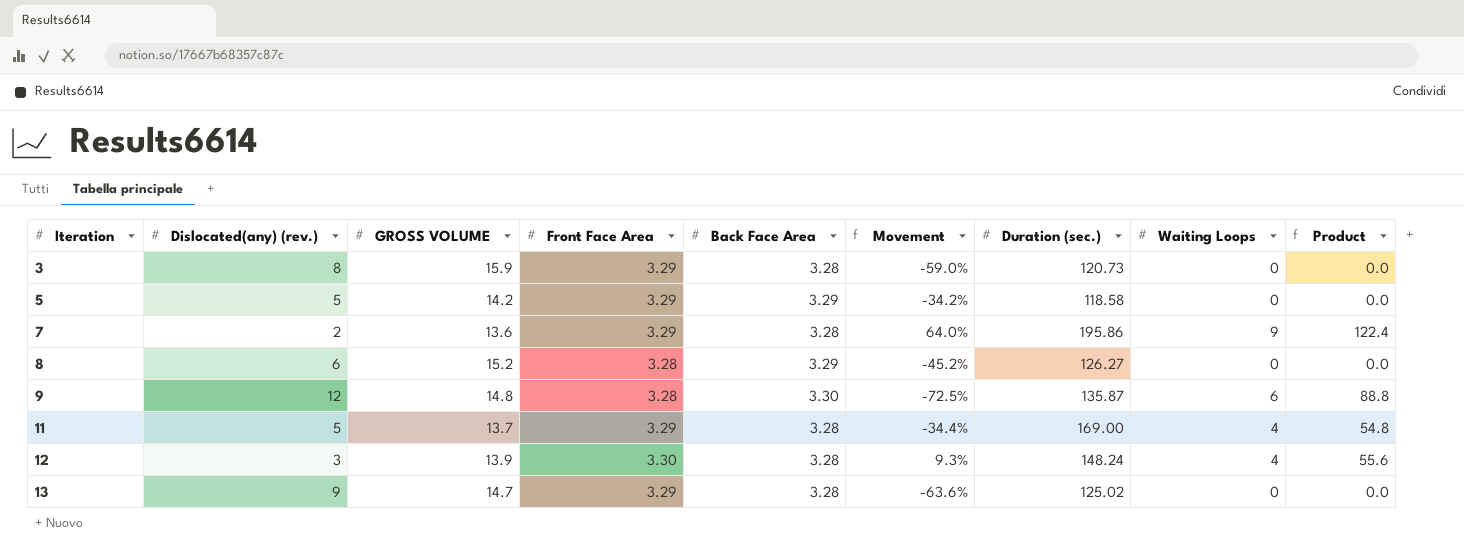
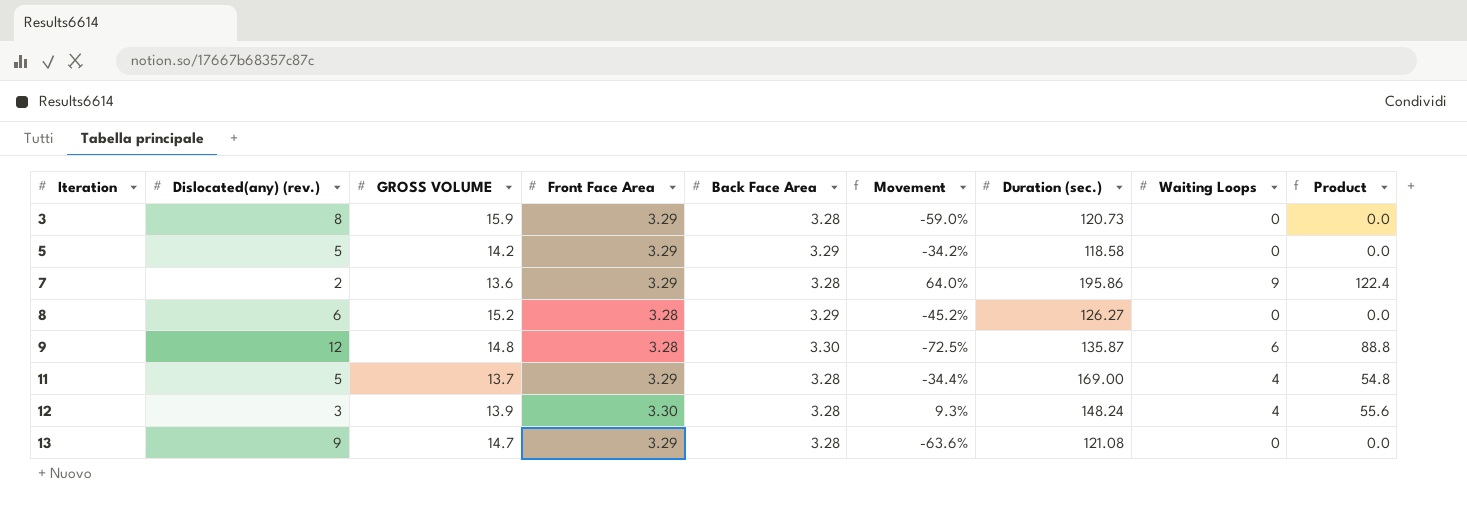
13 | Duration (sec.): 125.02 -> 121.08

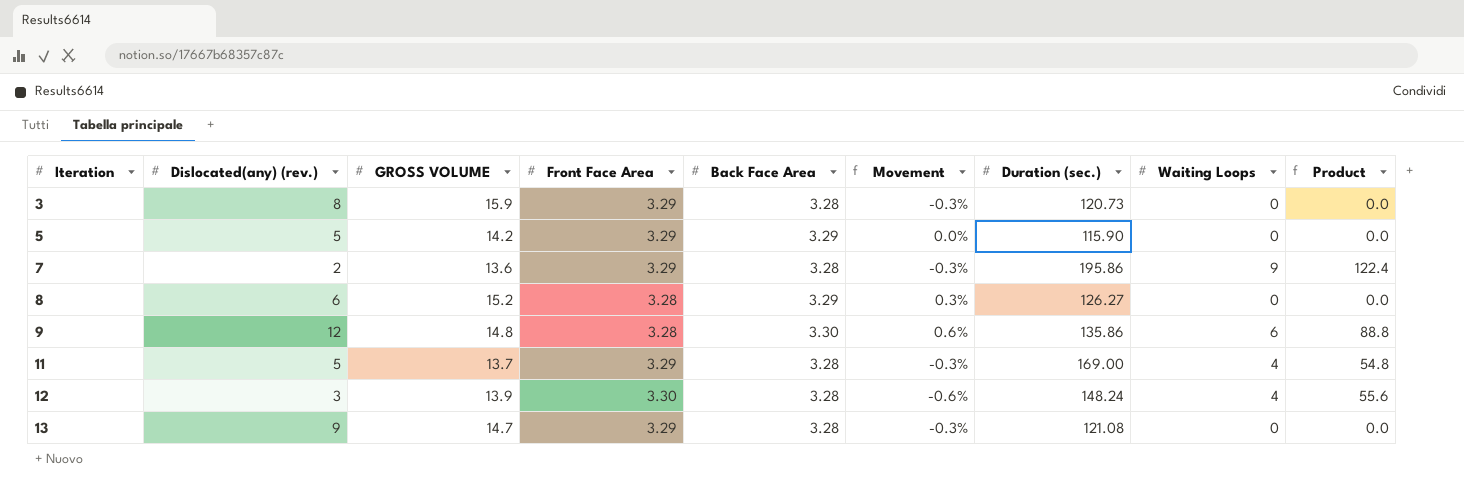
column Movement | formula: ([Back Face Area] - [Dislocated(any) (rev.)]) / [Dislocated(any) (rev.)] -> ([Back Face Area] - [Front Face Area]) / [Front Face Area]
5 | Duration (sec.): 118.58 -> 115.90
9 | Duration (sec.): 135.87 -> 135.86

